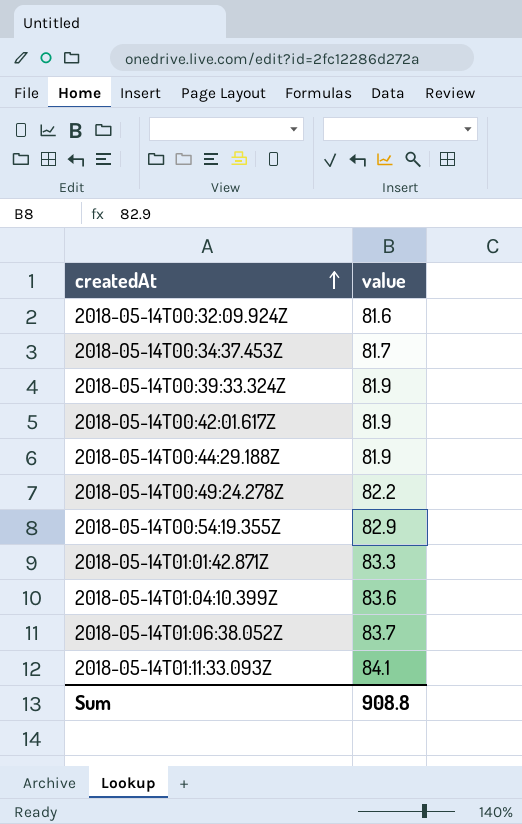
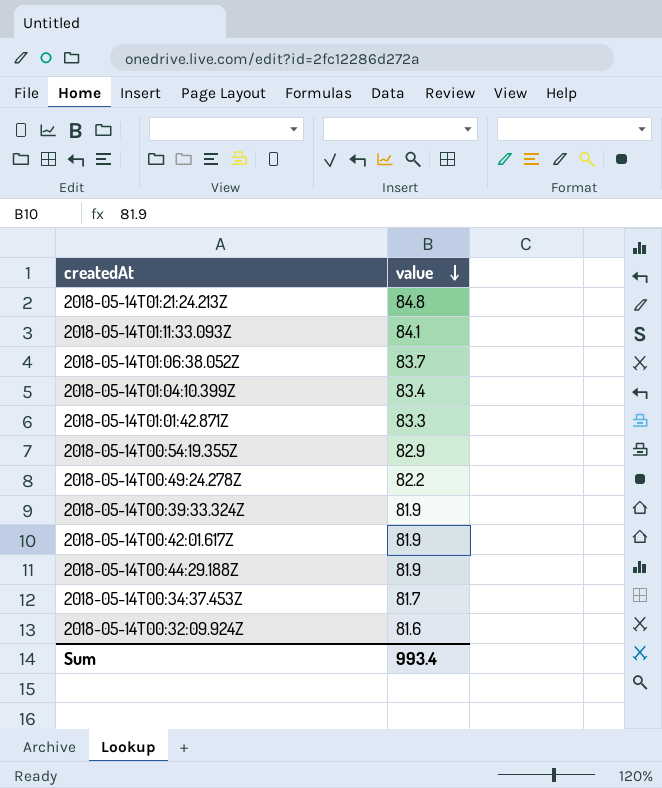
row order: createdAt ascending -> value descending
row 2018-05-14T01:21:24.213Z: none -> 84.8
2018-05-14T01:04:10.399Z | value: 83.6 -> 83.4
Sum | value: 908.8 -> 993.4

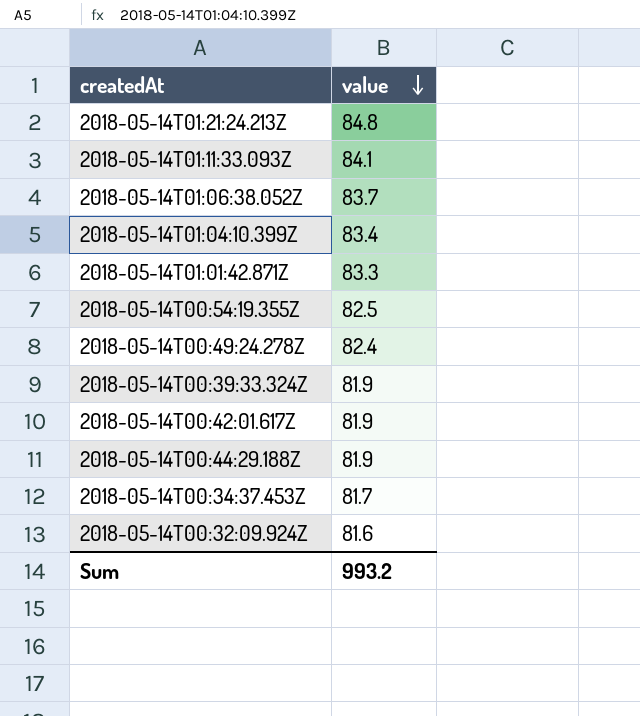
2018-05-14T00:54:19.355Z | value: 82.9 -> 82.5
2018-05-14T00:49:24.278Z | value: 82.2 -> 82.4
Sum | value: 993.4 -> 993.2

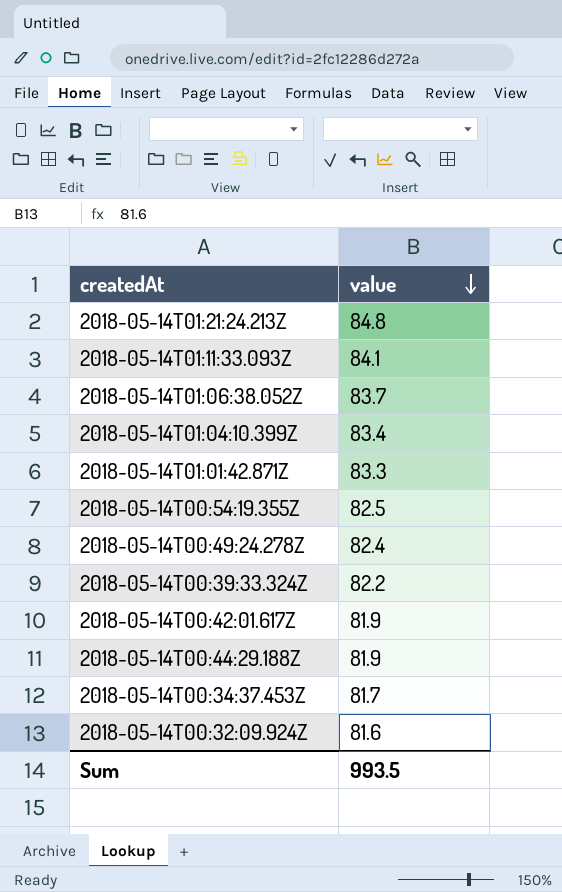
2018-05-14T00:39:33.324Z | value: 81.9 -> 82.2
Sum | value: 993.2 -> 993.5

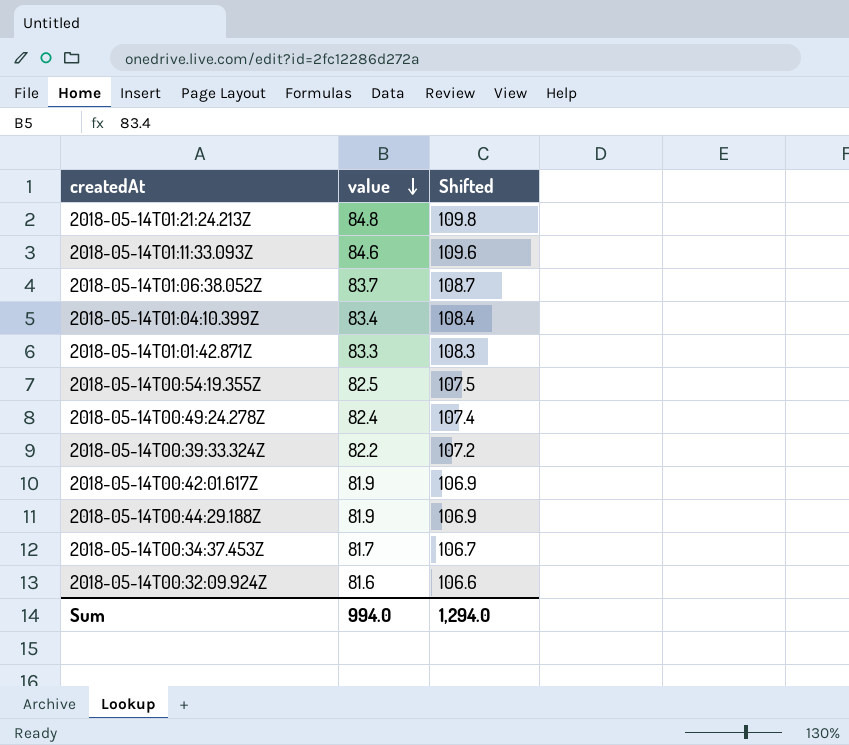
column Shifted | formula: none -> [value] + 25
2018-05-14T01:11:33.093Z | value: 84.1 -> 84.6
Sum | value: 993.5 -> 994.0

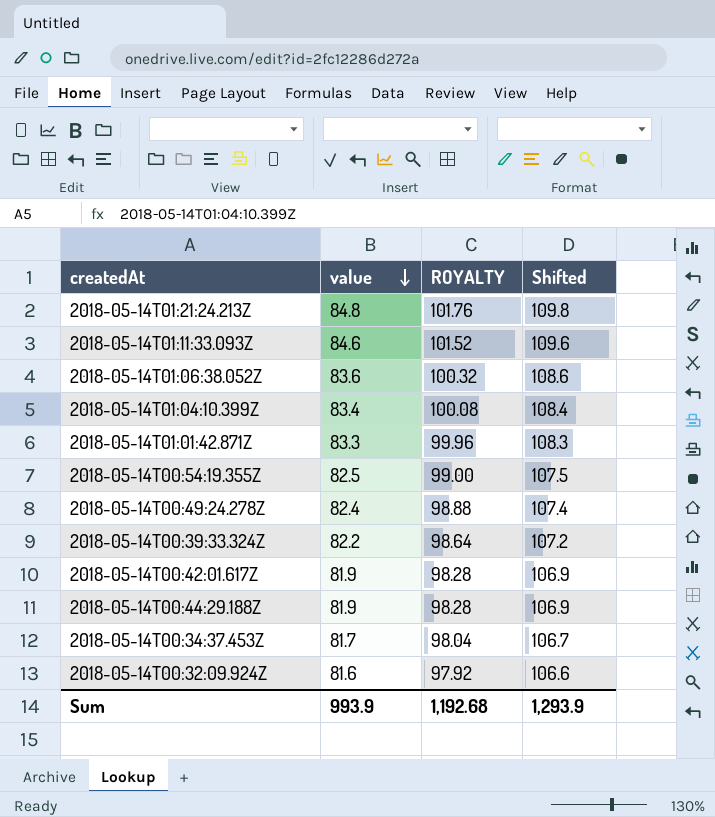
column ROYALTY | formula: none -> [value] * 1.2
2018-05-14T01:06:38.052Z | value: 83.7 -> 83.6
2018-05-14T01:06:38.052Z | Shifted: 108.7 -> 108.6
Sum | value: 994.0 -> 993.9
Sum | Shifted: 1,294.0 -> 1,293.9

